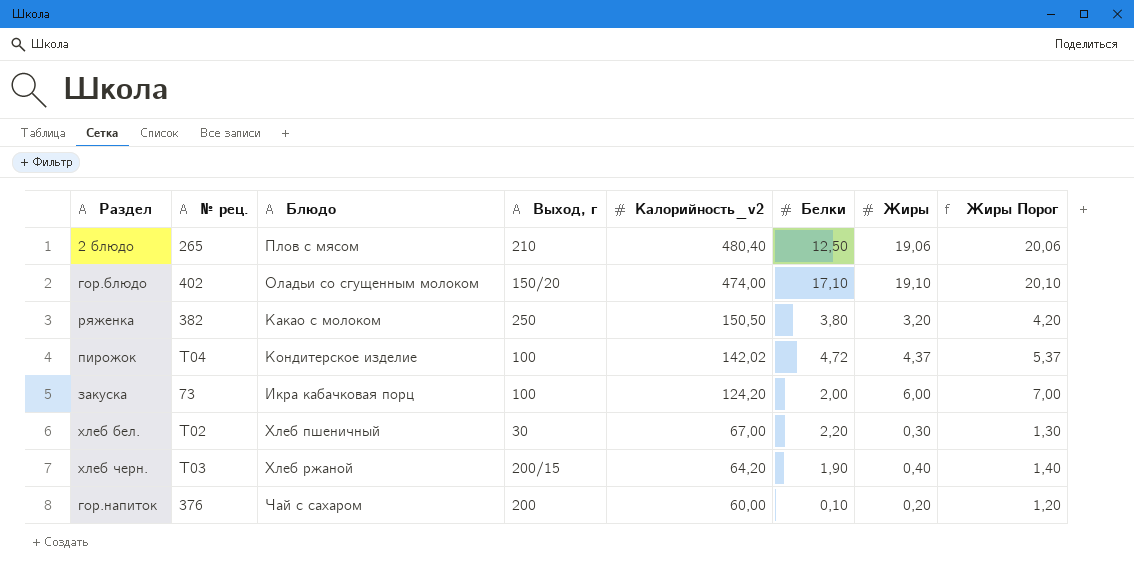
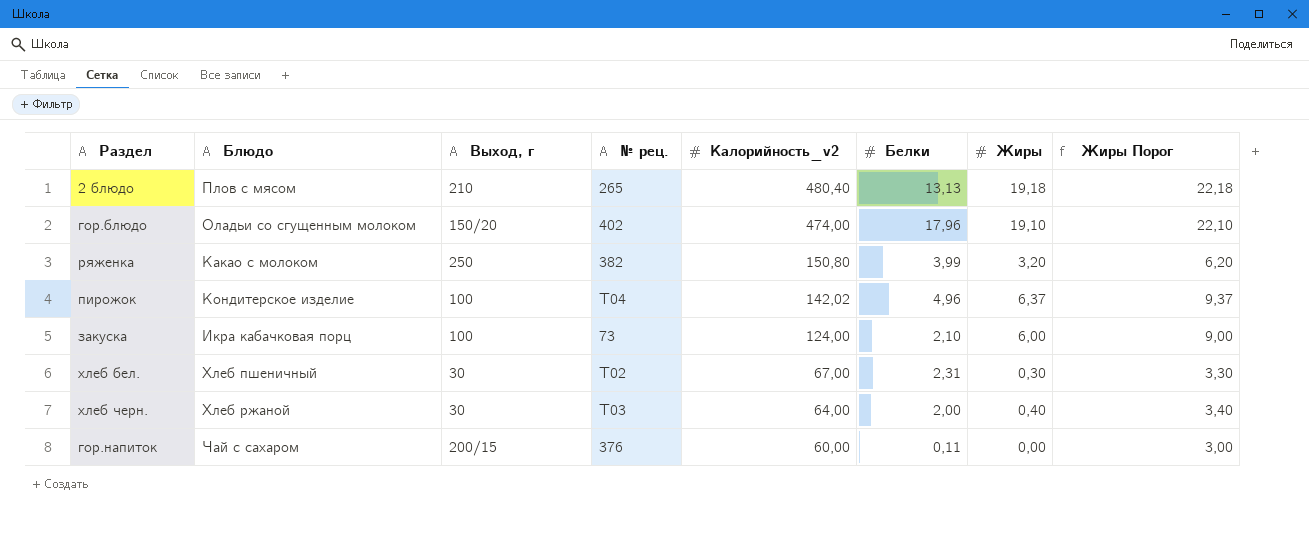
column № рец. | position: 2 -> 4
column Жиры Порог | formula: [Жиры] + 1 -> [Жиры] + 3
2 блюдо | Белки: 12,50 -> 13,13
2 блюдо | Жиры: 19,06 -> 19,18
гор.блюдо | Белки: 17,10 -> 17,96
ряженка | Калорийность_v2: 150,50 -> 150,80
ряженка | Белки: 3,80 -> 3,99
пирожок | Белки: 4,72 -> 4,96
пирожок | Жиры: 4,37 -> 6,37
закуска | Калорийность_v2: 124,20 -> 124,00
закуска | Белки: 2,00 -> 2,10
хлеб бел. | Белки: 2,20 -> 2,31
хлеб черн. | Выход, г: 200/15 -> 30
хлеб черн. | Калорийность_v2: 64,20 -> 64,00
хлеб черн. | Белки: 1,90 -> 2,00
гор.напиток | Выход, г: 200 -> 200/15
гор.напиток | Белки: 0,10 -> 0,11
гор.напиток | Жиры: 0,20 -> 0,00

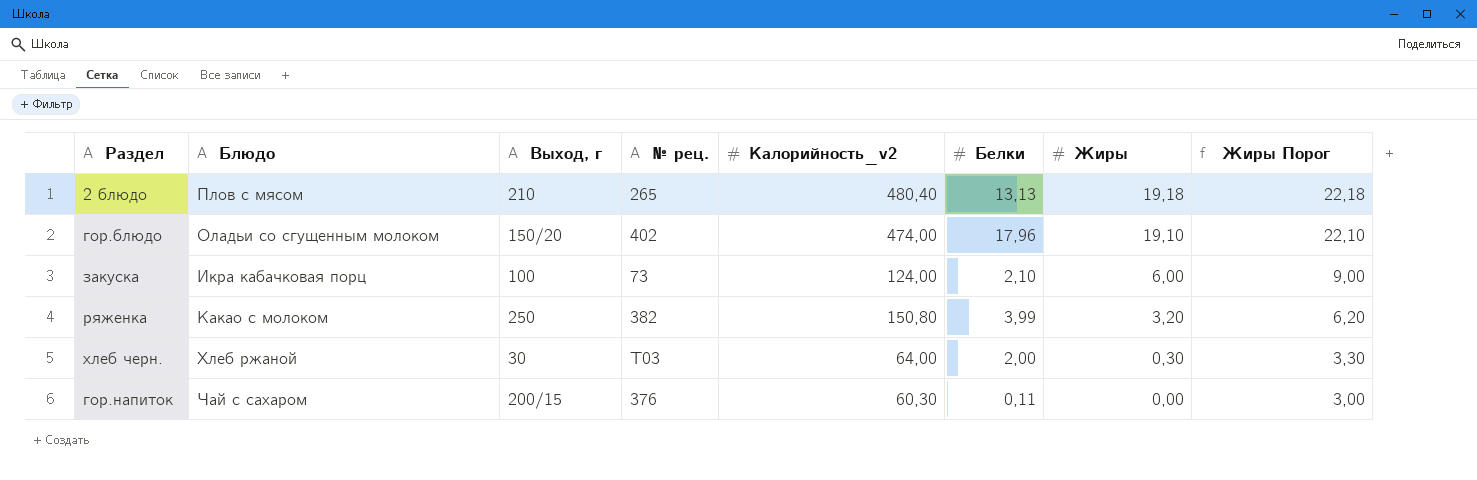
row order: Калорийность_v2 descending -> Жиры descending
row пирожок: Кондитерское изделие | 100 | Т04 | 142,02 | 4,96 | 6,37 | 9,37 -> none
row хлеб бел.: Хлеб пшеничный | 30 | Т02 | 67,00 | 2,31 | 0,30 | 3,30 -> none
хлеб черн. | Жиры: 0,40 -> 0,30
хлеб черн. | Жиры Порог: 3,40 -> 3,30
гор.напиток | Калорийность_v2: 60,00 -> 60,30

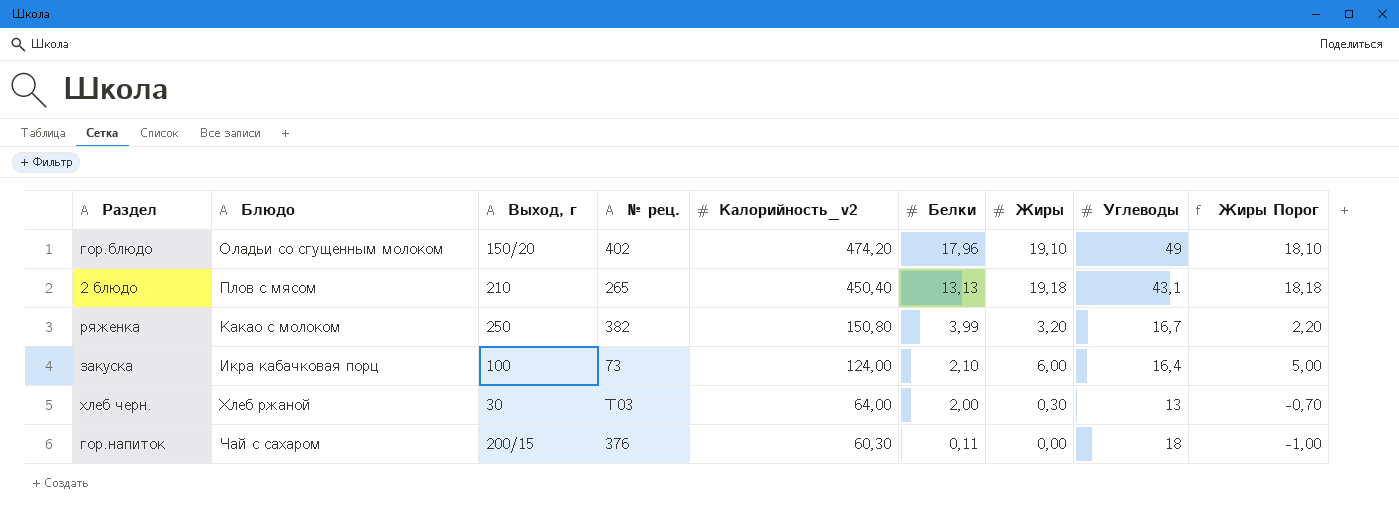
row order: Жиры descending -> Калорийность_v2 descending
column Углеводы | position: none -> 8
column Жиры Порог | formula: [Жиры] + 3 -> [Жиры] - 1
гор.блюдо | Калорийность_v2: 474,00 -> 474,20
2 блюдо | Калорийность_v2: 480,40 -> 450,40

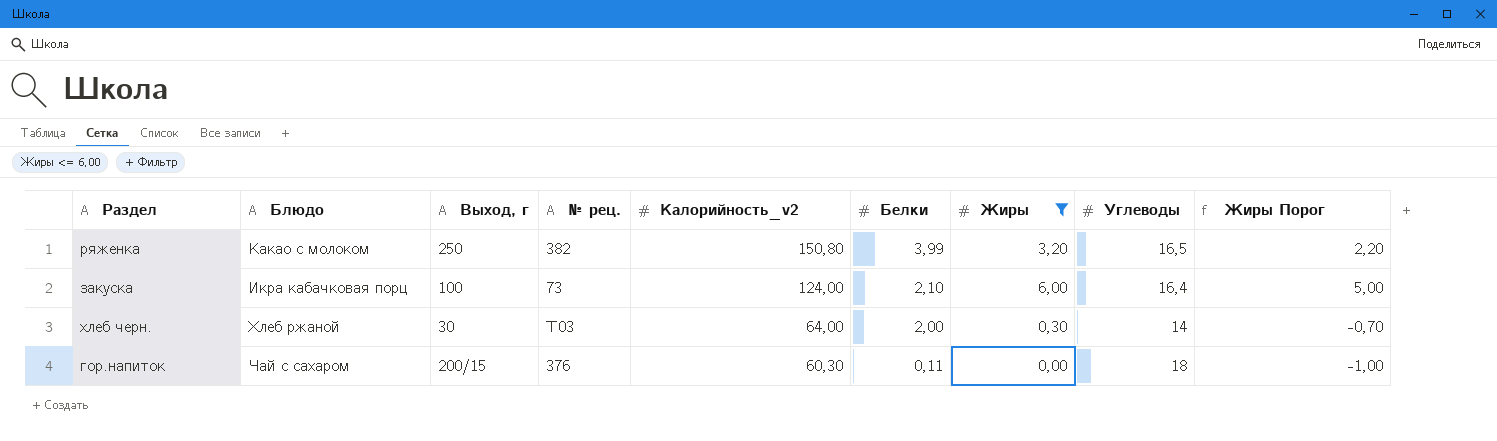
filter: none -> Жиры <= 6,00
ряженка | Углеводы: 16,7 -> 16,5
хлеб черн. | Углеводы: 13 -> 14

